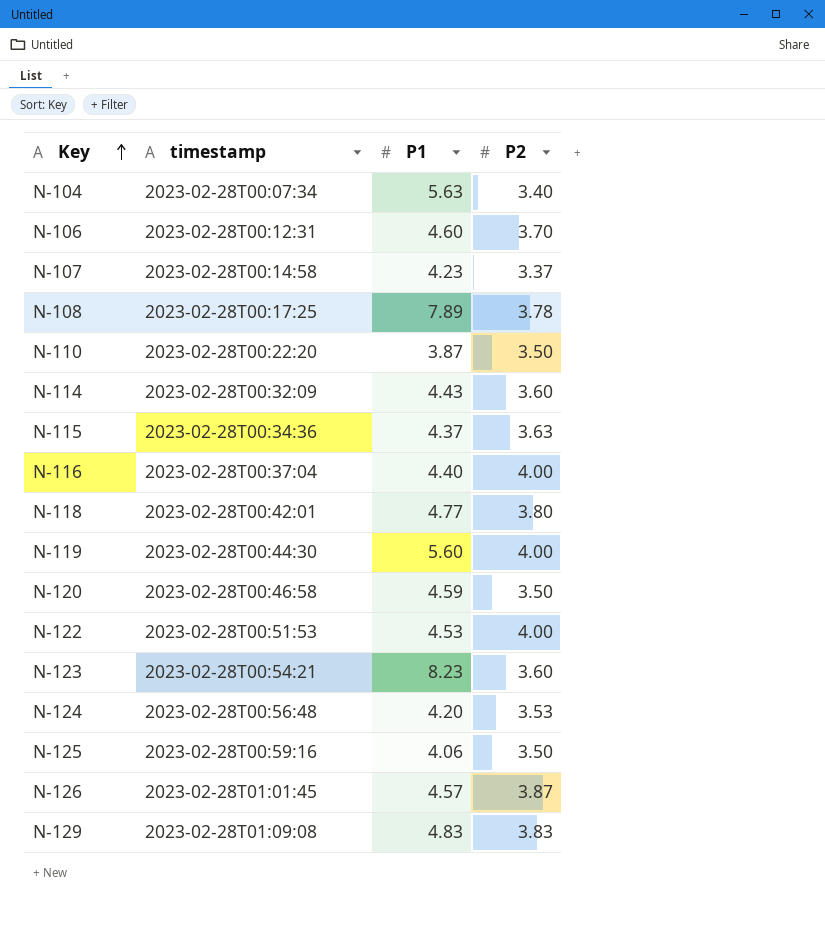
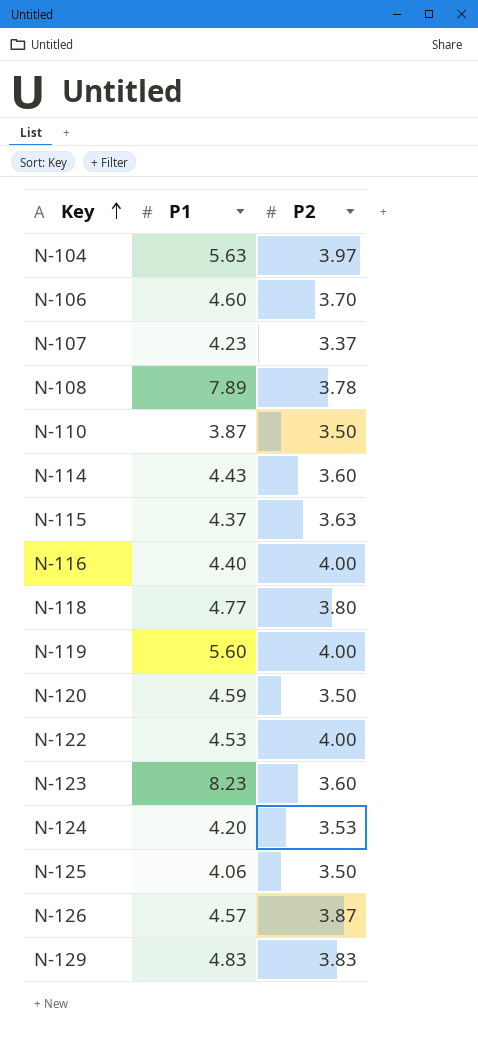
column timestamp | position: 2 -> none
N-104 | P2: 3.40 -> 3.97

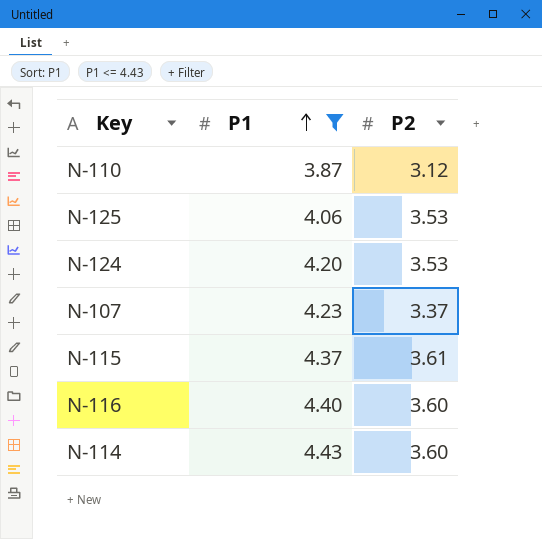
filter: none -> P1 <= 4.43
row order: Key ascending -> P1 ascending
N-110 | P2: 3.50 -> 3.12
N-125 | P2: 3.50 -> 3.53
N-115 | P2: 3.63 -> 3.61
N-116 | P2: 4.00 -> 3.60

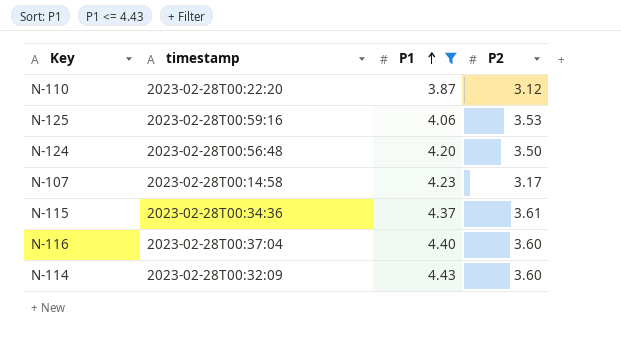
column timestamp | position: none -> 2
N-124 | P2: 3.53 -> 3.50
N-107 | P2: 3.37 -> 3.17

